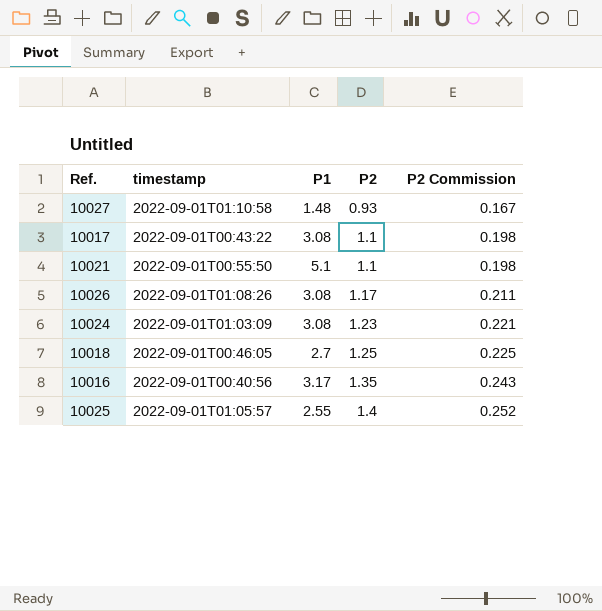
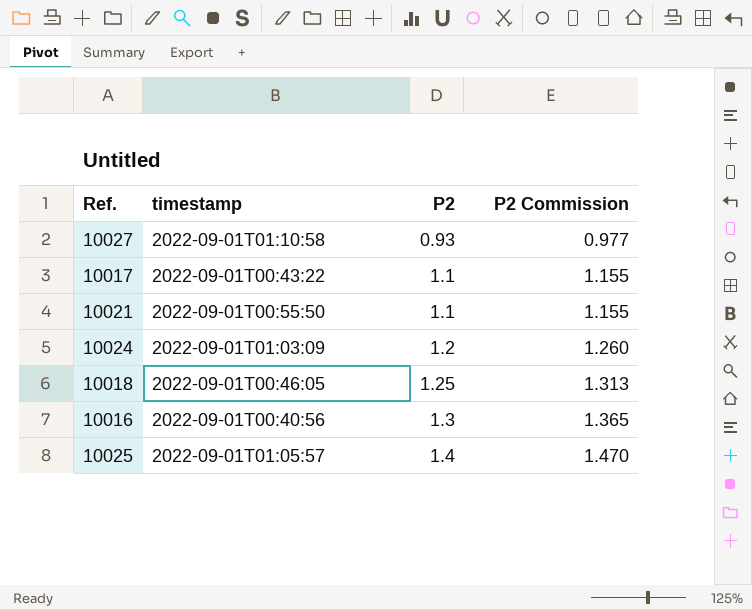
column P1 | position: 3 -> none
column P2 Commission | formula: [P2] * 0.18 -> [P2] * 1.05
row 10026: 2022-09-01T01:08:26 | 3.08 | 1.17 | 0.211 -> none
10024 | P2: 1.23 -> 1.2
10016 | P2: 1.35 -> 1.3

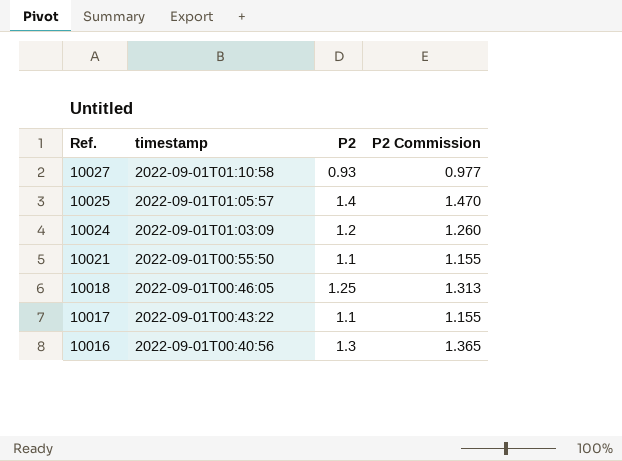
row order: P2 ascending -> Ref. descending

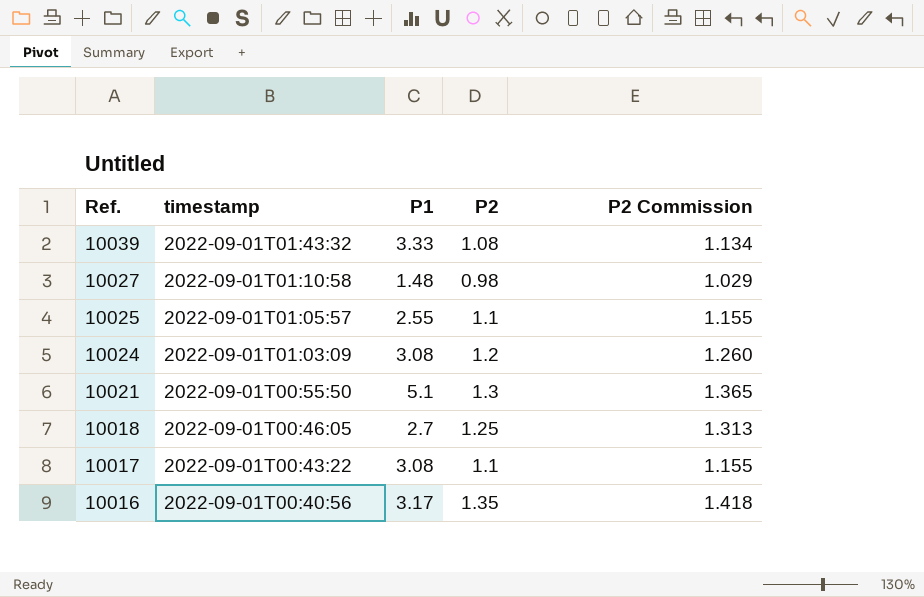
column P1 | position: none -> 3
row 10039: none -> 2022-09-01T01:43:32 | 3.33 | 1.08 | 1.134
10027 | P2: 0.93 -> 0.98
10027 | P2 Commission: 0.977 -> 1.029
10025 | P2: 1.4 -> 1.1
10025 | P2 Commission: 1.470 -> 1.155
10021 | P2: 1.1 -> 1.3
10021 | P2 Commission: 1.155 -> 1.365
10016 | P2: 1.3 -> 1.35
10016 | P2 Commission: 1.365 -> 1.418

